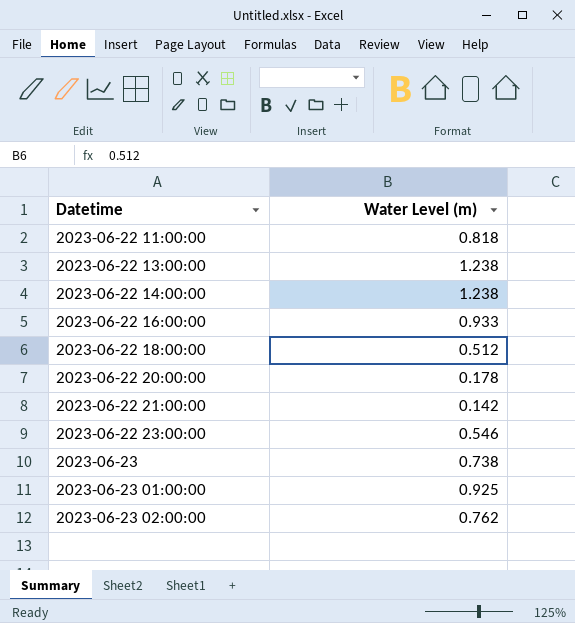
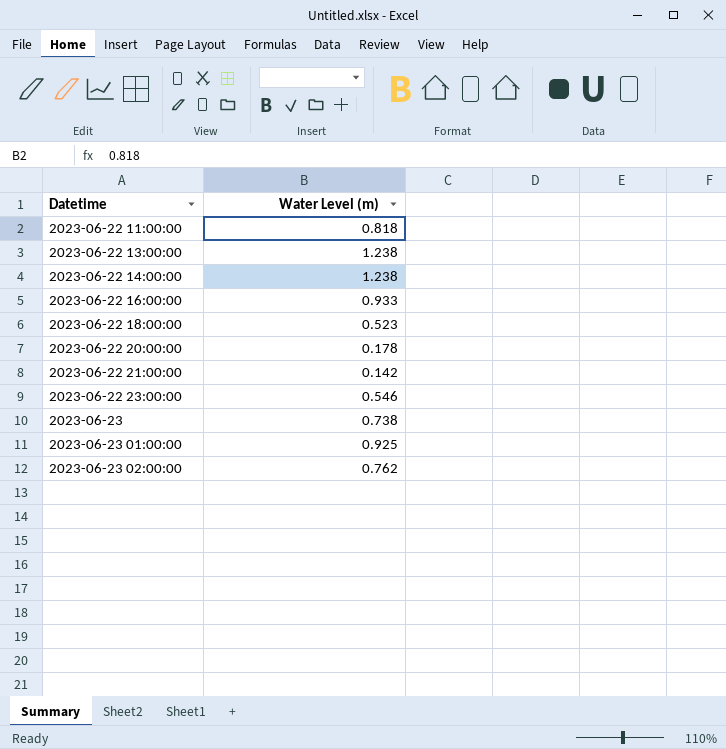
2023-06-22 18:00:00 | Water Level (m): 0.512 -> 0.523

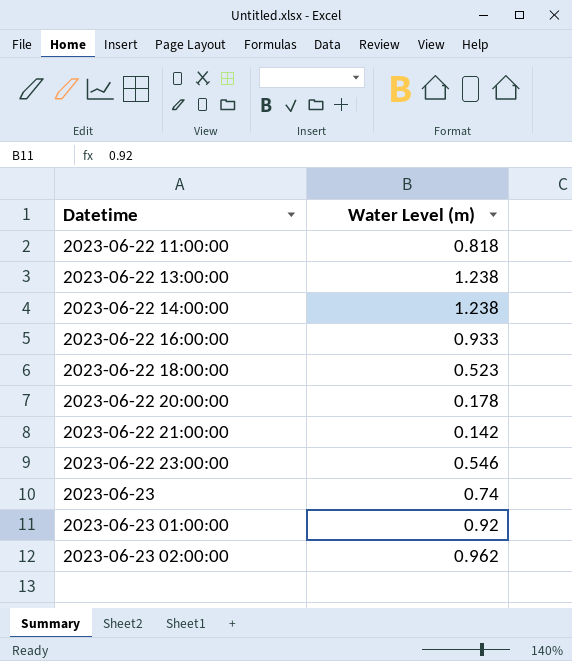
2023-06-23 | Water Level (m): 0.738 -> 0.74
2023-06-23 01:00:00 | Water Level (m): 0.925 -> 0.92
2023-06-23 02:00:00 | Water Level (m): 0.762 -> 0.962

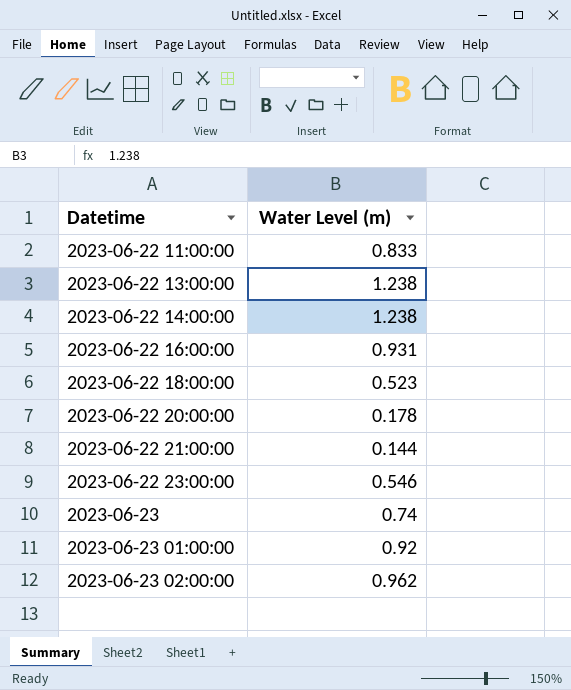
2023-06-22 11:00:00 | Water Level (m): 0.818 -> 0.833
2023-06-22 16:00:00 | Water Level (m): 0.933 -> 0.931
2023-06-22 21:00:00 | Water Level (m): 0.142 -> 0.144

